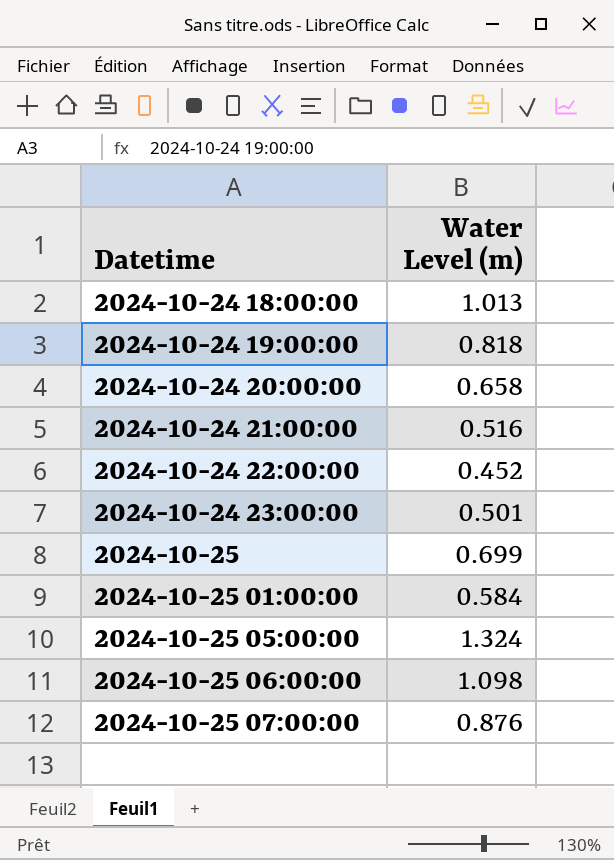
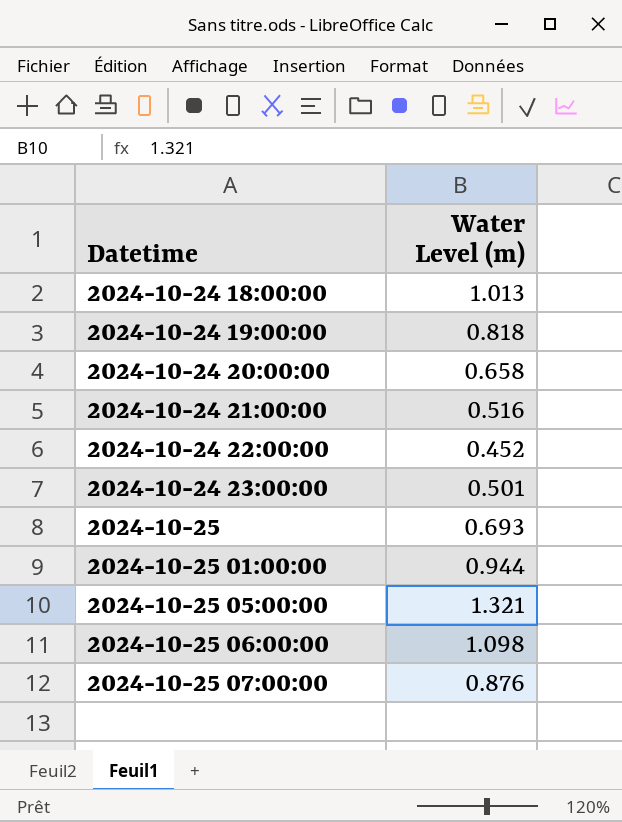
2024-10-25 | Water Level (m): 0.699 -> 0.693
2024-10-25 01:00:00 | Water Level (m): 0.584 -> 0.944
2024-10-25 05:00:00 | Water Level (m): 1.324 -> 1.321

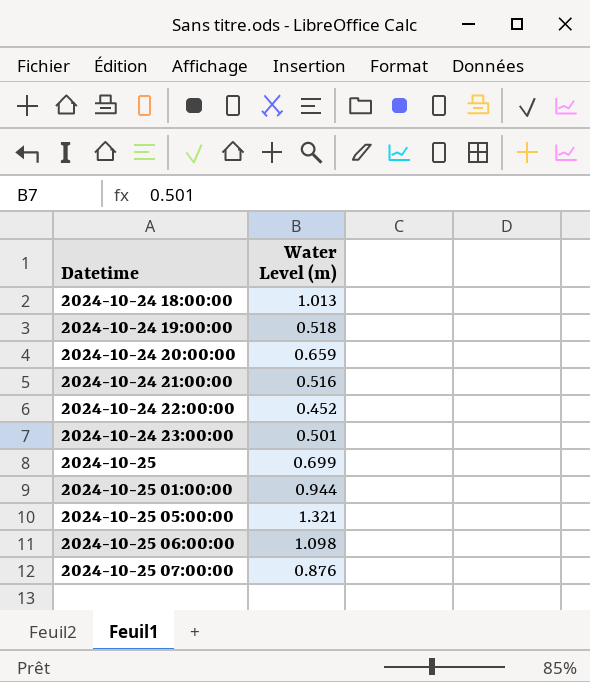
2024-10-24 19:00:00 | Water Level (m): 0.818 -> 0.518
2024-10-24 20:00:00 | Water Level (m): 0.658 -> 0.659
2024-10-25 | Water Level (m): 0.693 -> 0.699

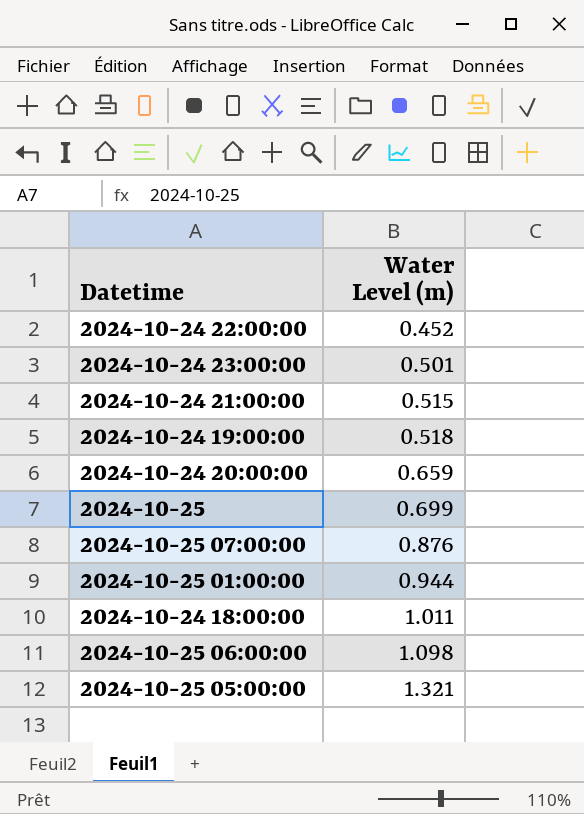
row order: Datetime ascending -> Water Level (m) ascending
2024-10-24 21:00:00 | Water Level (m): 0.516 -> 0.515
2024-10-24 18:00:00 | Water Level (m): 1.013 -> 1.011

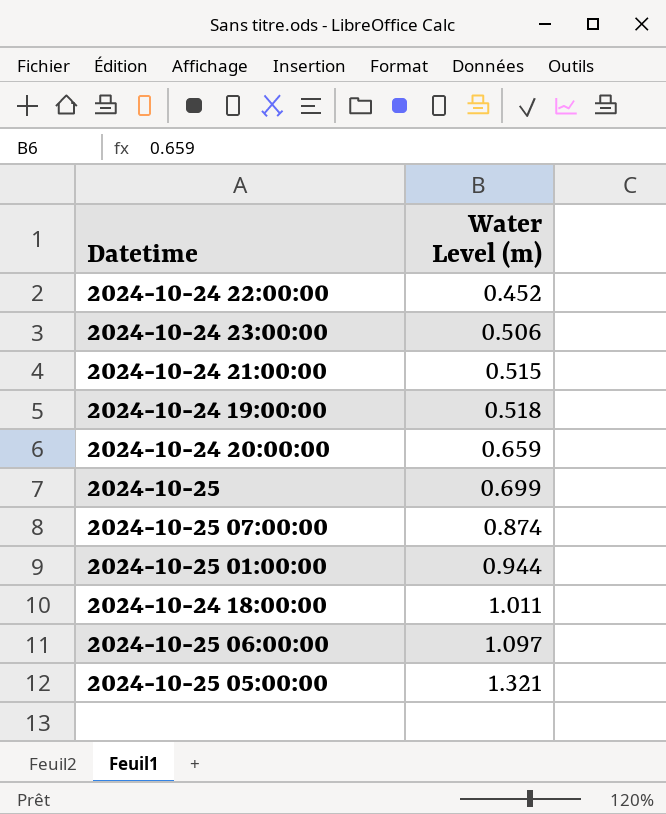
2024-10-24 23:00:00 | Water Level (m): 0.501 -> 0.506
2024-10-25 07:00:00 | Water Level (m): 0.876 -> 0.874
2024-10-25 06:00:00 | Water Level (m): 1.098 -> 1.097

